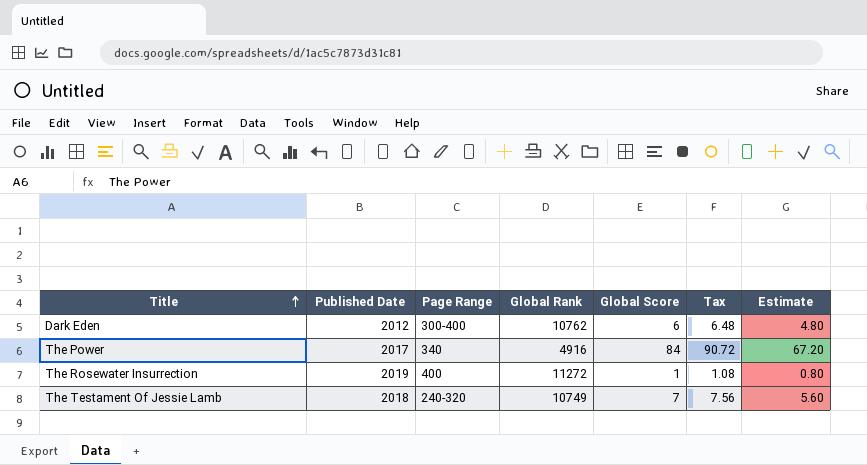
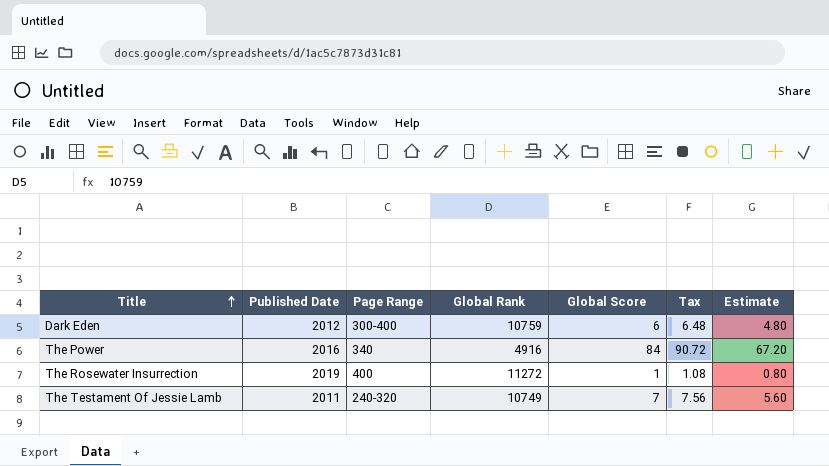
Dark Eden | Global Rank: 10762 -> 10759
The Power | Published Date: 2017 -> 2016
The Testament Of Jessie Lamb | Published Date: 2018 -> 2011

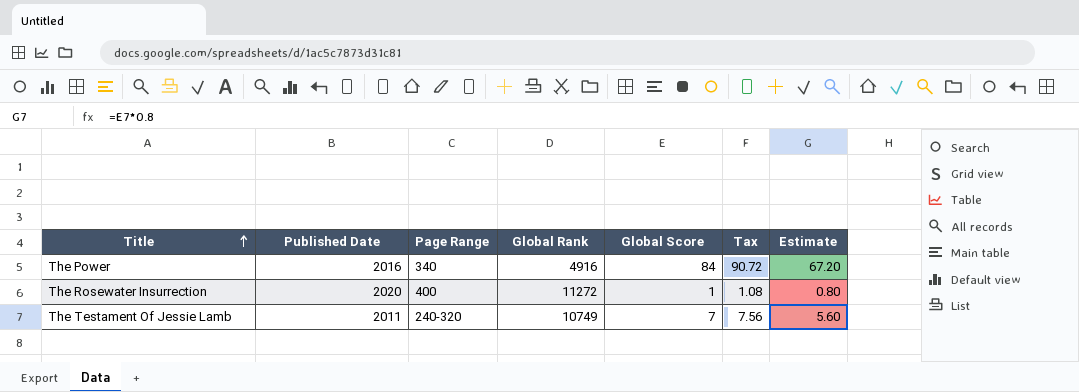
row Dark Eden: 2012 | 300-400 | 10759 | 6 | 6.48 | 4.80 -> none
The Rosewater Insurrection | Published Date: 2019 -> 2020

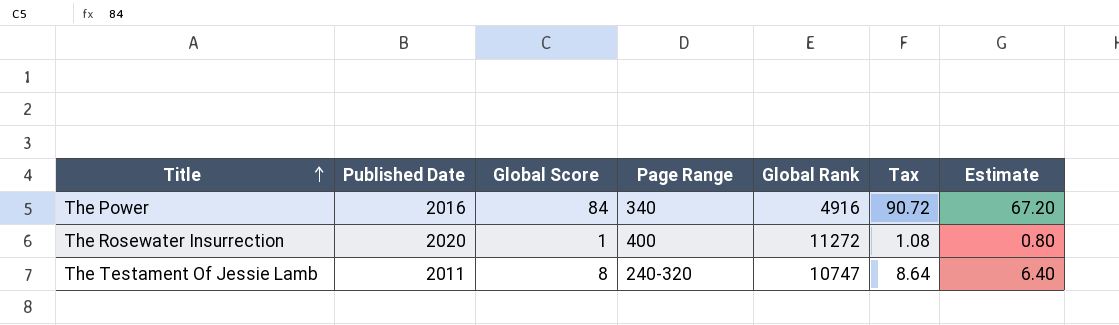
column Global Score | position: 5 -> 3
The Testament Of Jessie Lamb | Global Score: 7 -> 8
The Testament Of Jessie Lamb | Global Rank: 10749 -> 10747
The Testament Of Jessie Lamb | Tax: 7.56 -> 8.64
The Testament Of Jessie Lamb | Estimate: 5.60 -> 6.40

